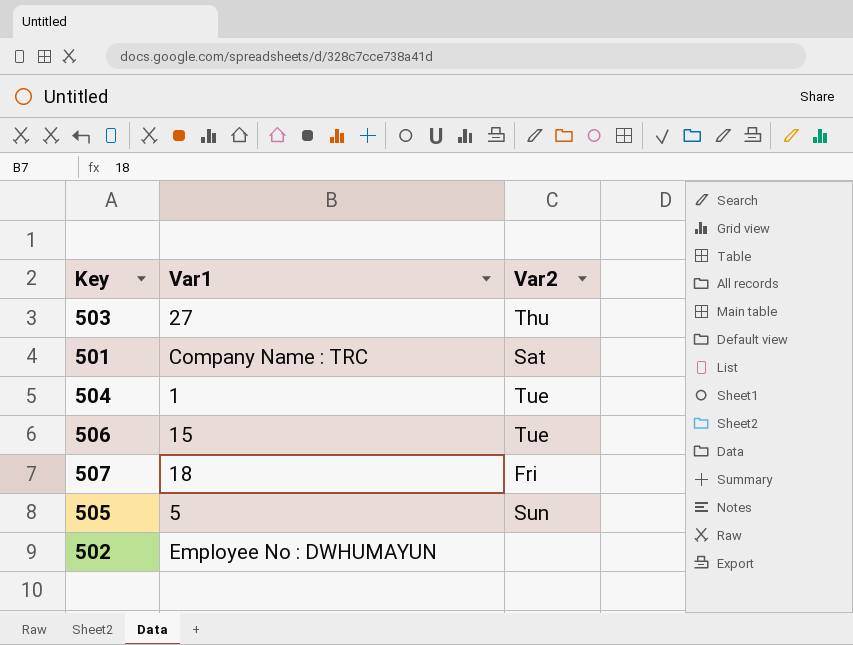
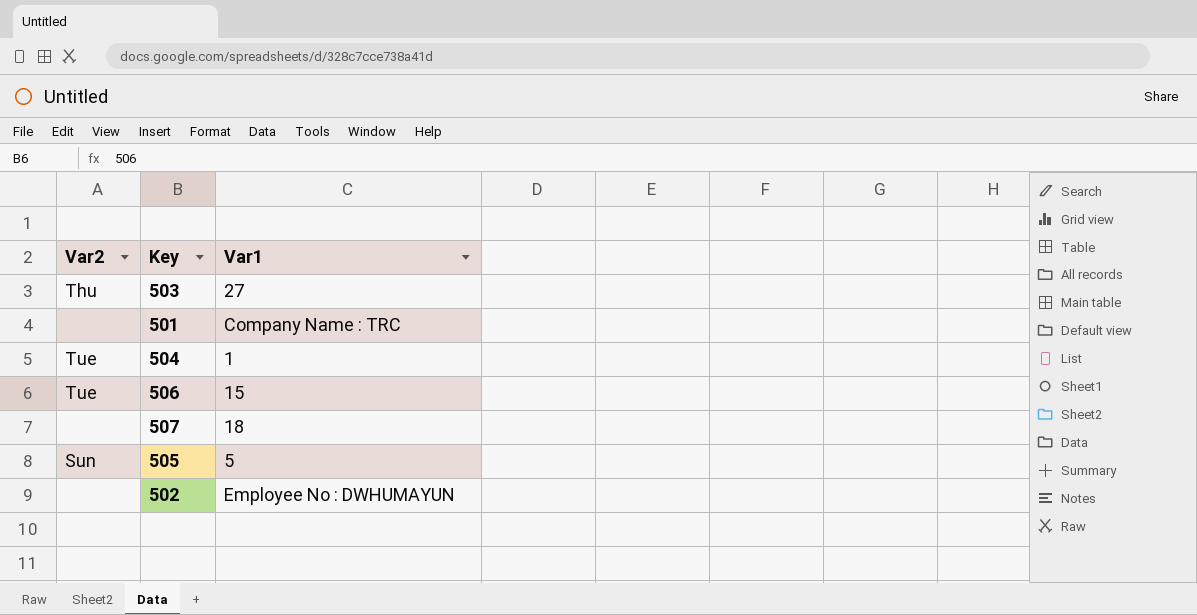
column Var2 | position: 3 -> 1
501 | Var2: Sat -> none
507 | Var2: Fri -> none

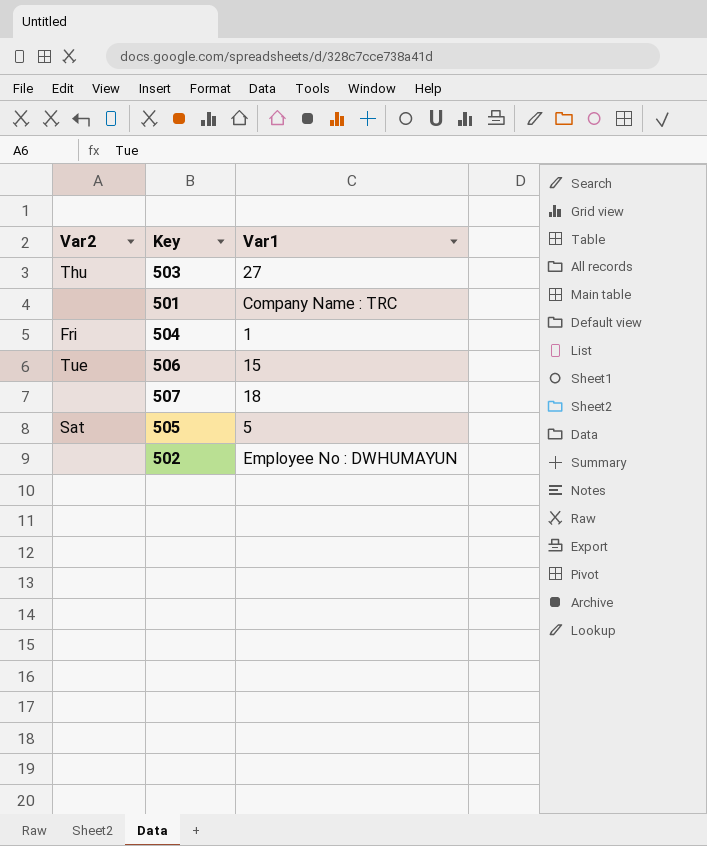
504 | Var2: Tue -> Fri
505 | Var2: Sun -> Sat

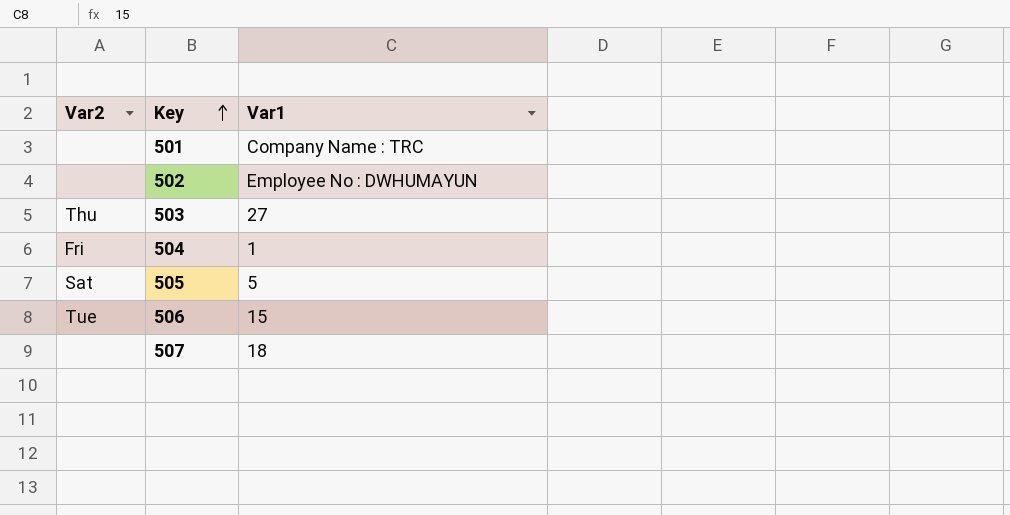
row order: none -> Key ascending

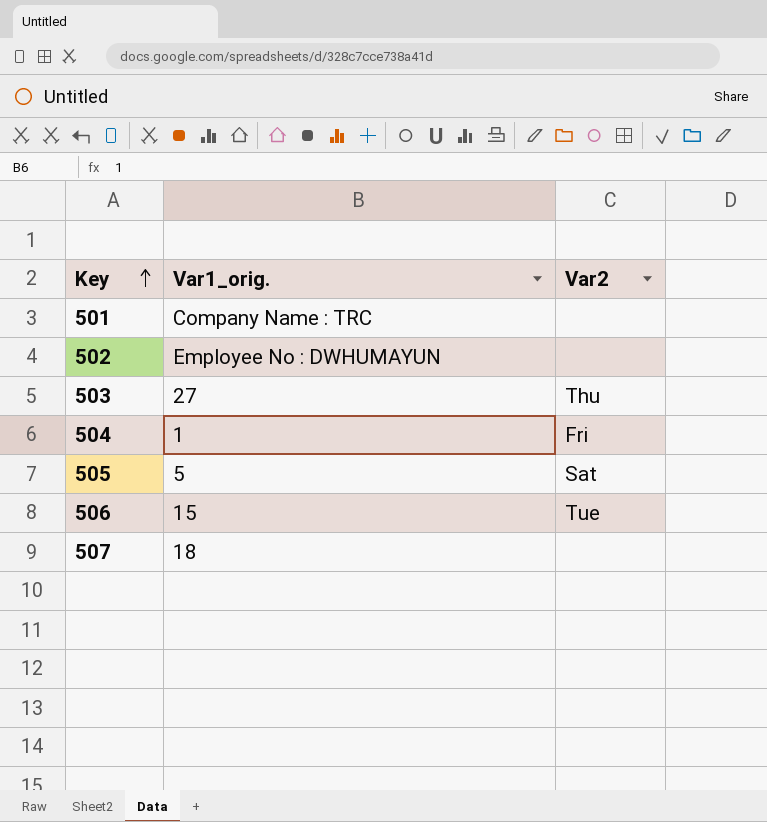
column name: Var1 -> Var1_orig.
column Var2 | position: 1 -> 3

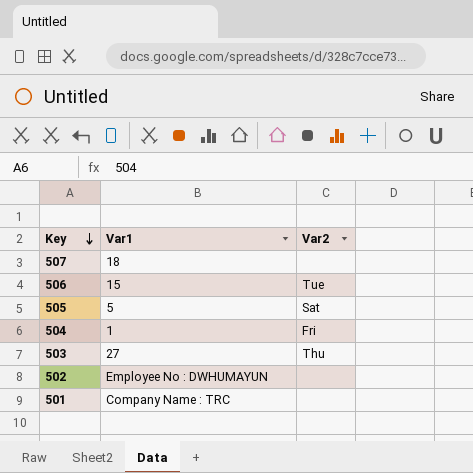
row order: Key ascending -> Key descending
column name: Var1_orig. -> Var1

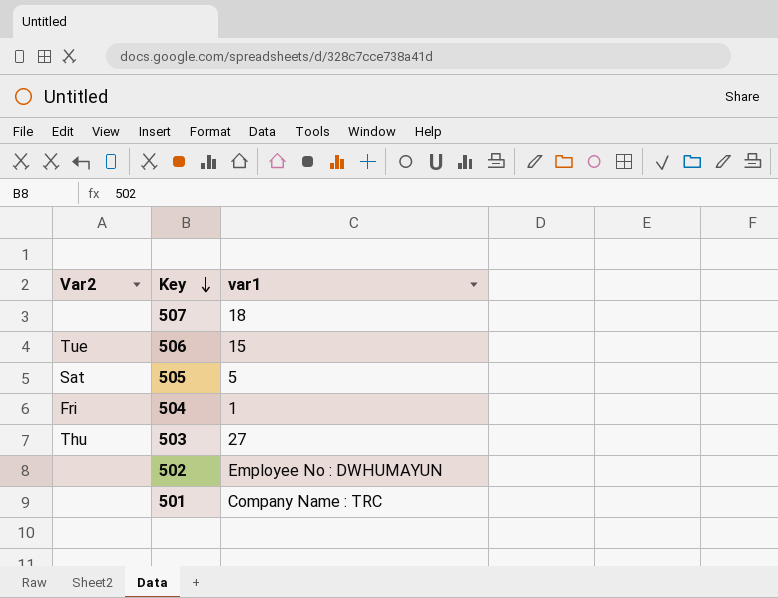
column Var2 | position: 3 -> 1
column name: Var1 -> var1

